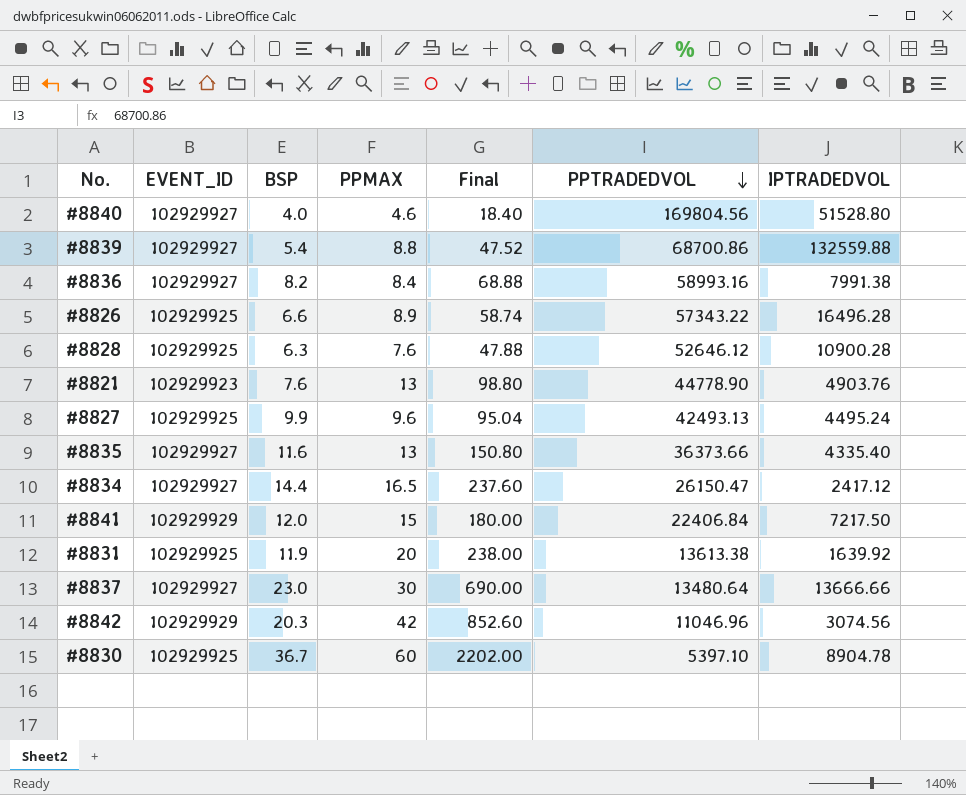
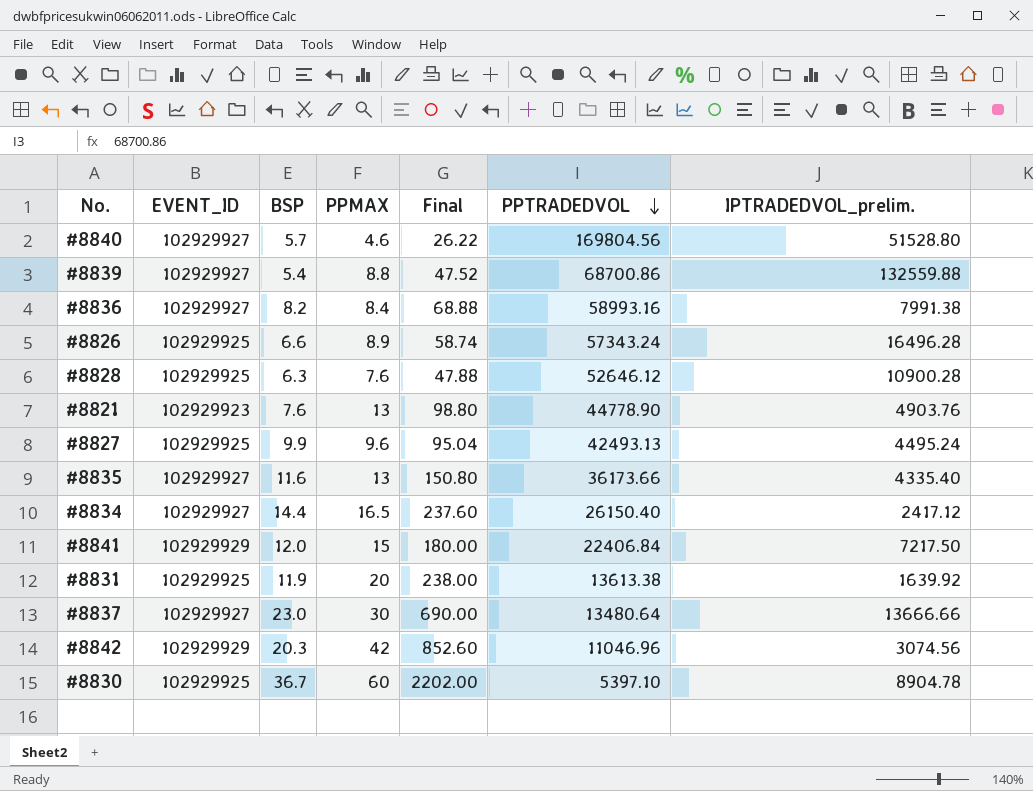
column name: IPTRADEDVOL -> IPTRADEDVOL_prelim.
#8840 | BSP: 4.0 -> 5.7
#8840 | Final: 18.40 -> 26.22
#8826 | PPTRADEDVOL: 57343.22 -> 57343.24
#8835 | PPTRADEDVOL: 36373.66 -> 36173.66
#8834 | PPTRADEDVOL: 26150.47 -> 26150.40

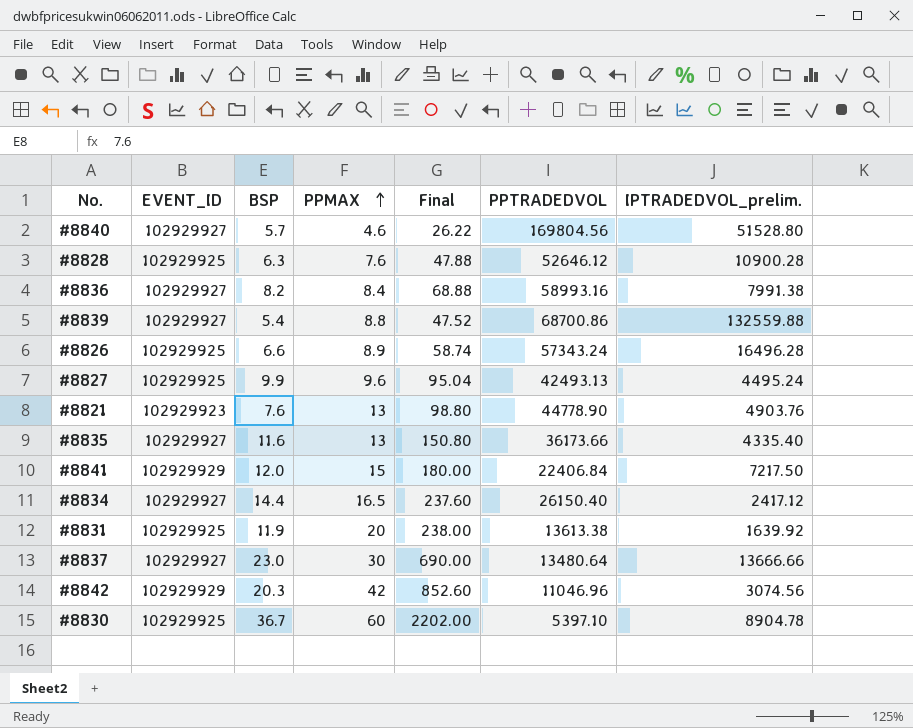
row order: PPTRADEDVOL descending -> PPMAX ascending

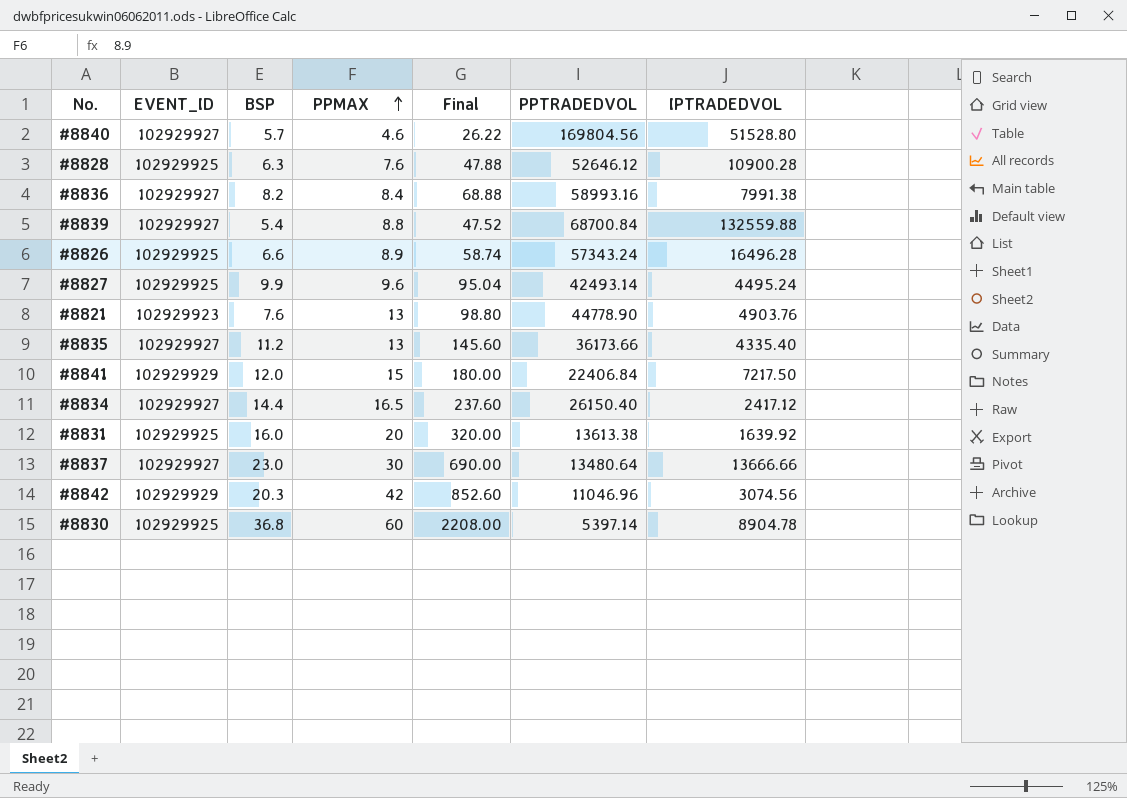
column name: IPTRADEDVOL_prelim. -> IPTRADEDVOL
#8839 | PPTRADEDVOL: 68700.86 -> 68700.84
#8827 | PPTRADEDVOL: 42493.13 -> 42493.14
#8835 | BSP: 11.6 -> 11.2
#8835 | Final: 150.80 -> 145.60
#8831 | BSP: 11.9 -> 16.0
#8831 | Final: 238.00 -> 320.00
#8830 | BSP: 36.7 -> 36.8
#8830 | Final: 2202.00 -> 2208.00
#8830 | PPTRADEDVOL: 5397.10 -> 5397.14

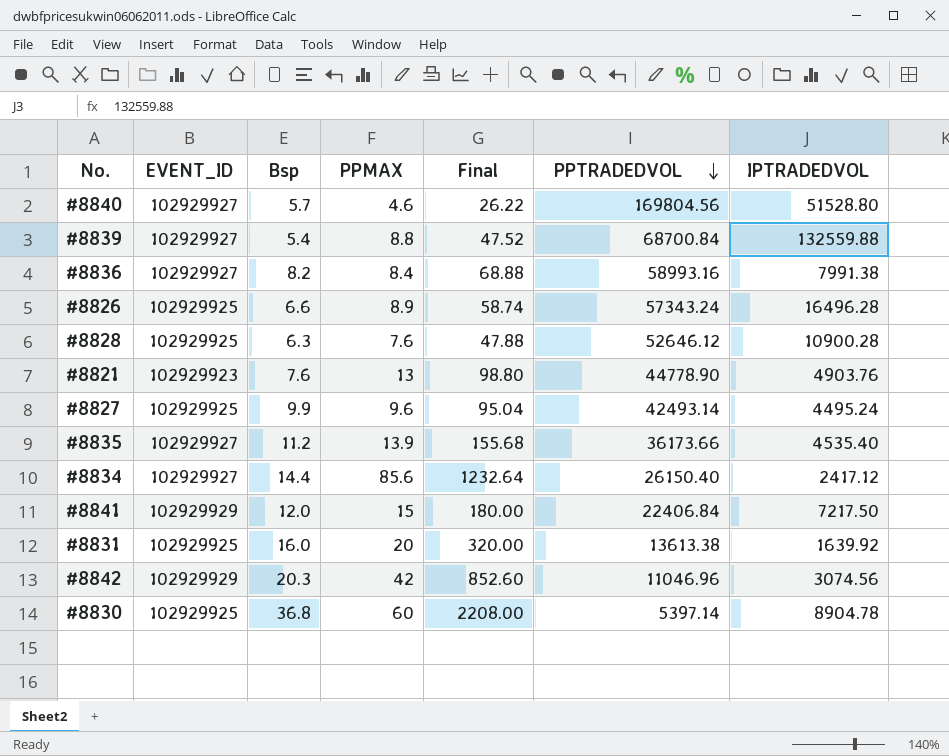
row order: PPMAX ascending -> PPTRADEDVOL descending
column name: BSP -> Bsp
row #8837: 102929927 | 23.0 | 30 | 690.00 | 13480.64 | 13666.66 -> none
#8835 | PPMAX: 13 -> 13.9
#8835 | Final: 145.60 -> 155.68
#8835 | IPTRADEDVOL: 4335.40 -> 4535.40
#8834 | PPMAX: 16.5 -> 85.6
#8834 | Final: 237.60 -> 1232.64

